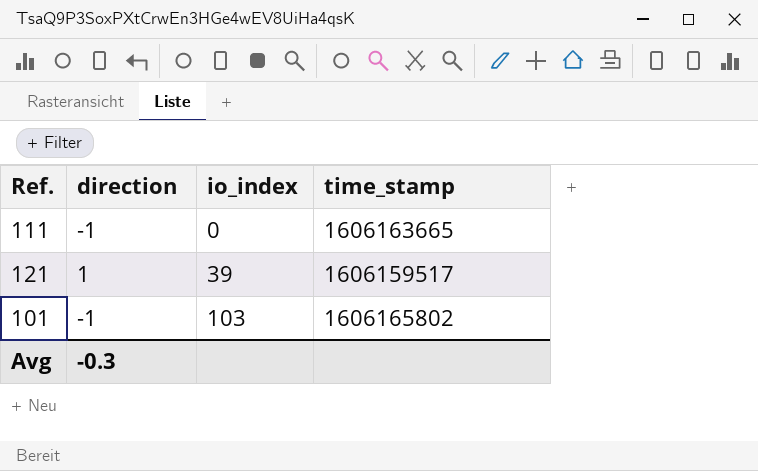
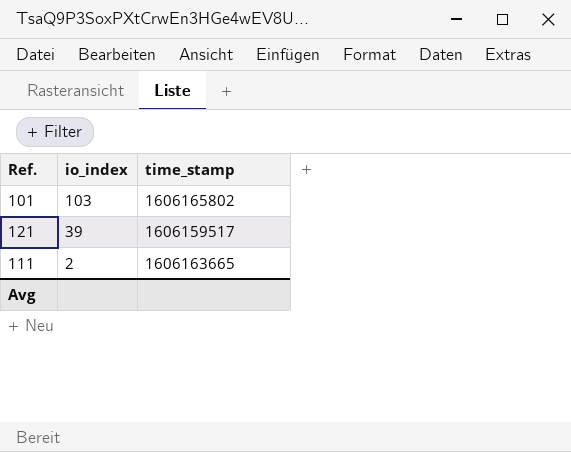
row order: io_index ascending -> io_index descending
column direction | position: 2 -> none
111 | io_index: 0 -> 2

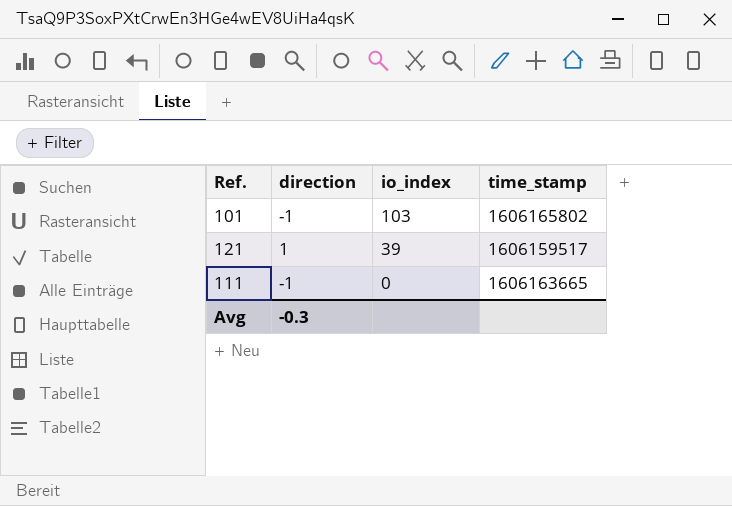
column direction | position: none -> 2
111 | io_index: 2 -> 0

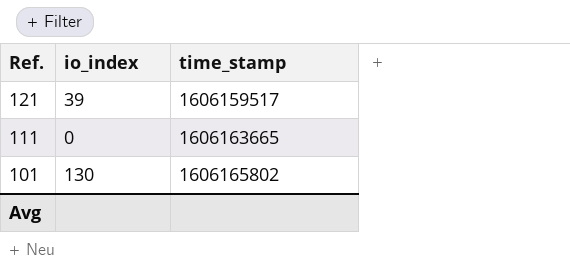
row order: io_index descending -> Ref. descending
column direction | position: 2 -> none
101 | io_index: 103 -> 130

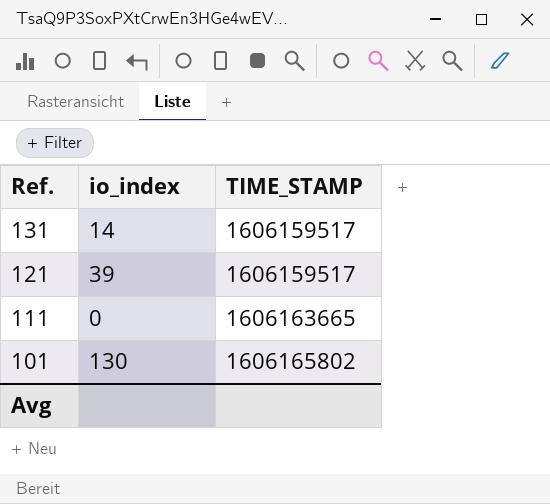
column name: time_stamp -> TIME_STAMP
row 131: none -> 14 | 1606159517

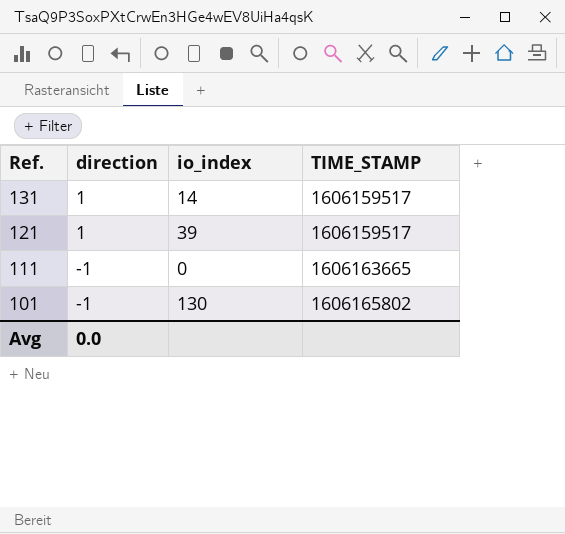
column direction | position: none -> 2

